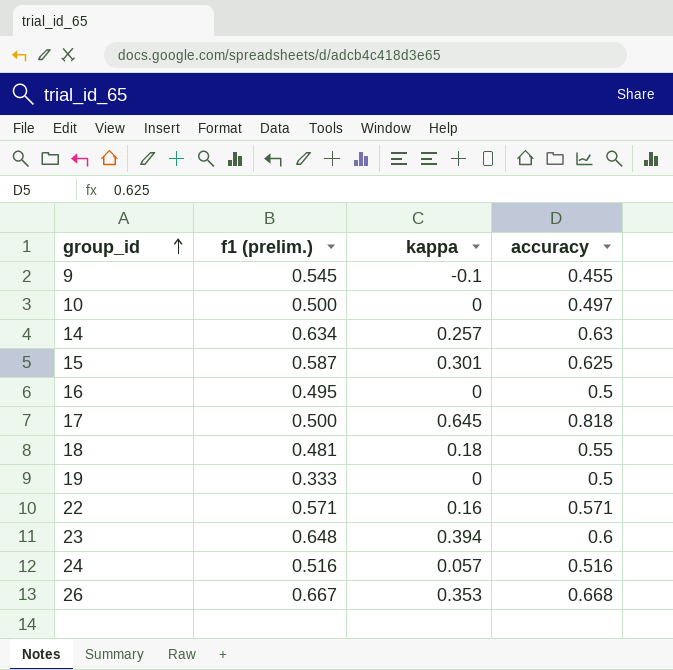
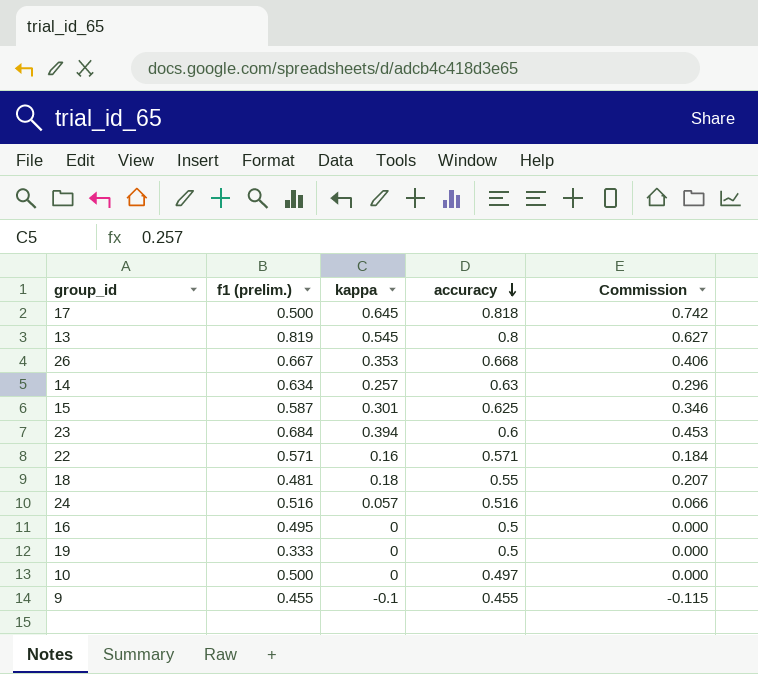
row order: group_id ascending -> accuracy descending
column Commission | formula: none -> [kappa] * 1.15
row 13: none -> 0.819 | 0.545 | 0.8 | 0.627
23 | f1 (prelim.): 0.648 -> 0.684
9 | f1 (prelim.): 0.545 -> 0.455

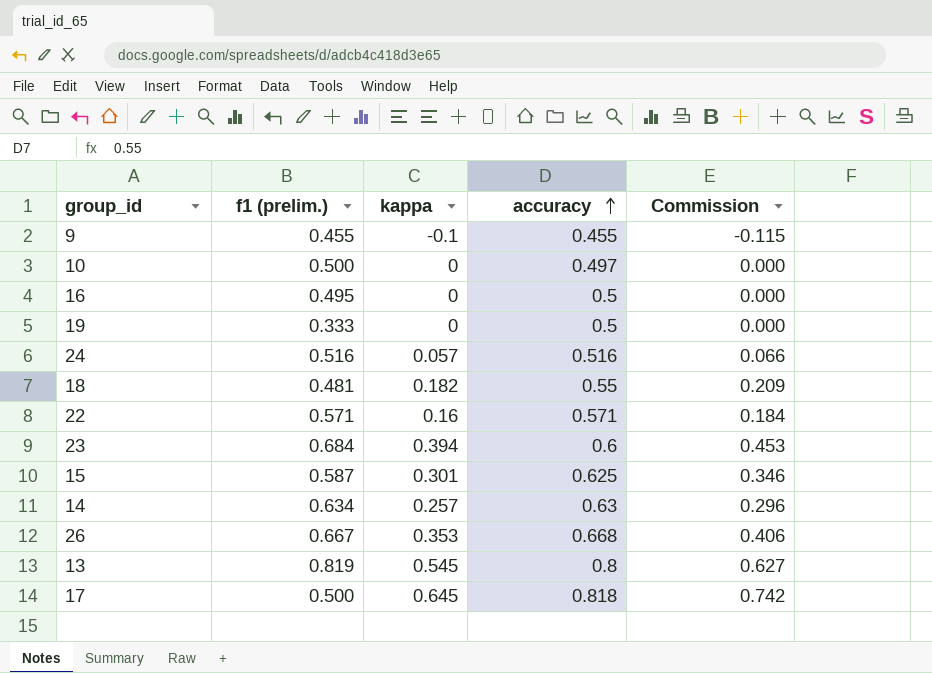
row order: accuracy descending -> accuracy ascending
18 | kappa: 0.18 -> 0.182
18 | Commission: 0.207 -> 0.209

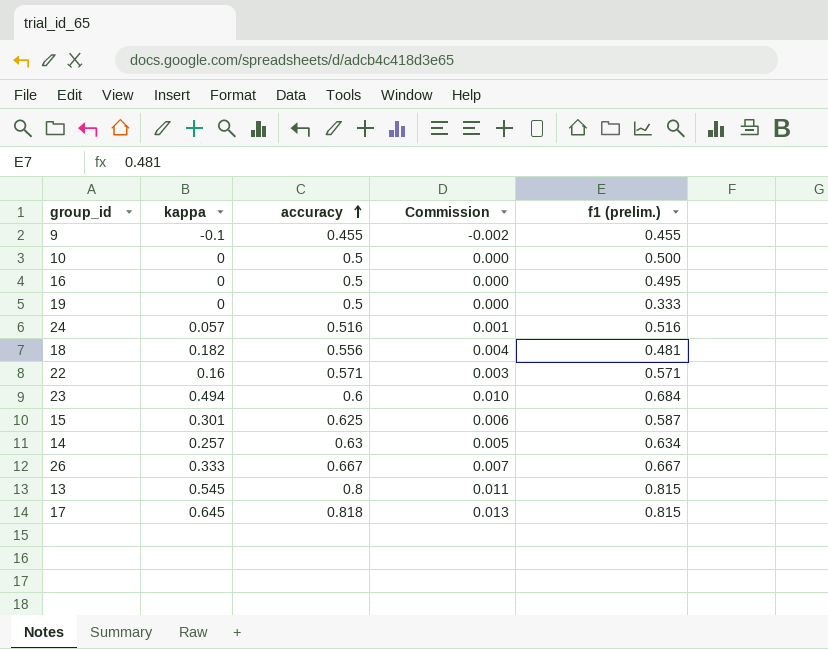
column Commission | formula: [kappa] * 1.15 -> [kappa] * 0.02
column f1 (prelim.) | position: 2 -> 5
10 | accuracy: 0.497 -> 0.5
18 | accuracy: 0.55 -> 0.556
23 | kappa: 0.394 -> 0.494
26 | kappa: 0.353 -> 0.333
26 | accuracy: 0.668 -> 0.667
13 | f1 (prelim.): 0.819 -> 0.815
17 | f1 (prelim.): 0.500 -> 0.815

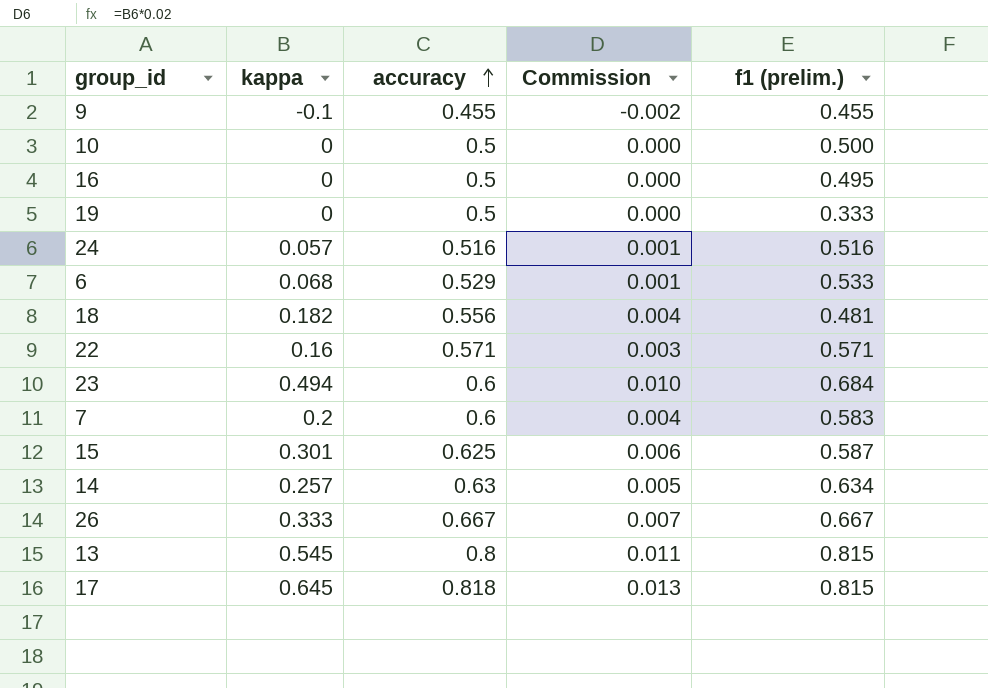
row 6: none -> 0.068 | 0.529 | 0.001 | 0.533
row 7: none -> 0.2 | 0.6 | 0.004 | 0.583

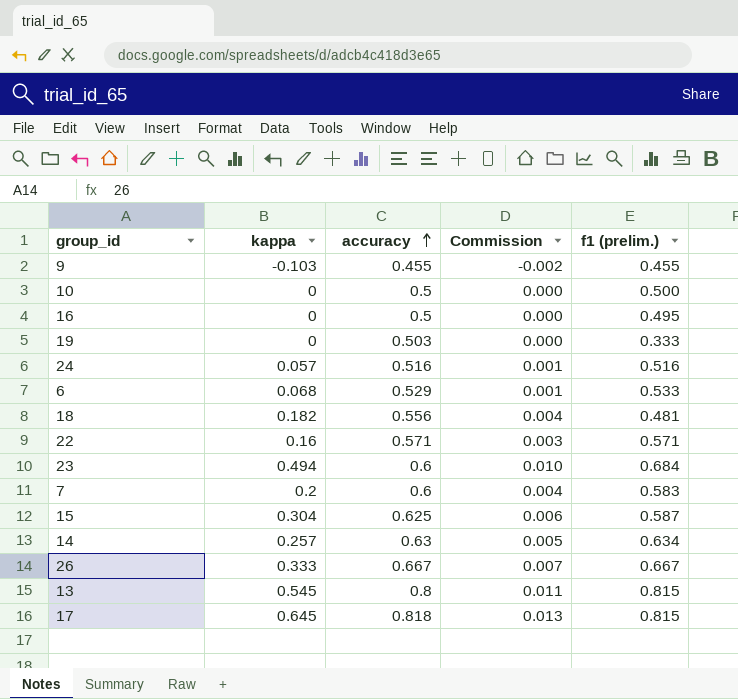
9 | kappa: -0.1 -> -0.103
19 | accuracy: 0.5 -> 0.503
15 | kappa: 0.301 -> 0.304

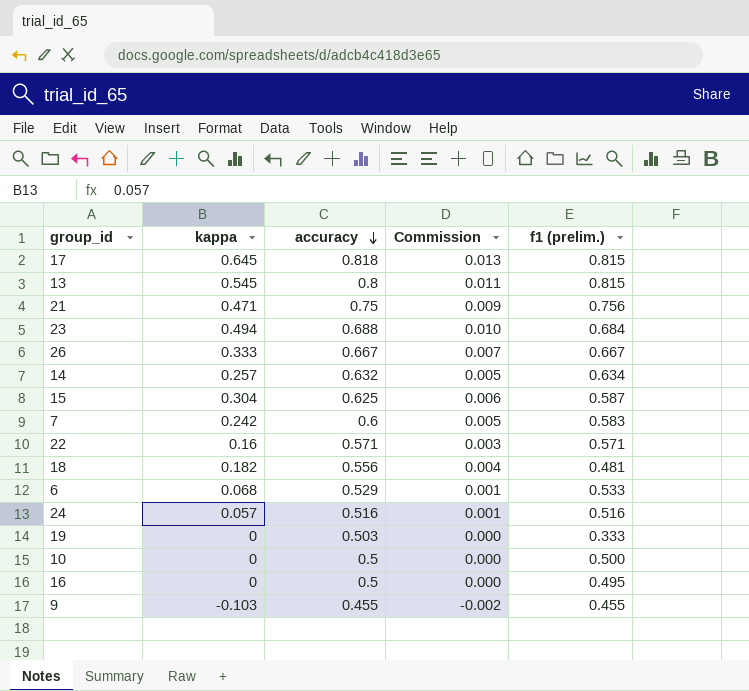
row order: accuracy ascending -> accuracy descending
row 21: none -> 0.471 | 0.75 | 0.009 | 0.756
23 | accuracy: 0.6 -> 0.688
14 | accuracy: 0.63 -> 0.632
7 | kappa: 0.2 -> 0.242
7 | Commission: 0.004 -> 0.005

